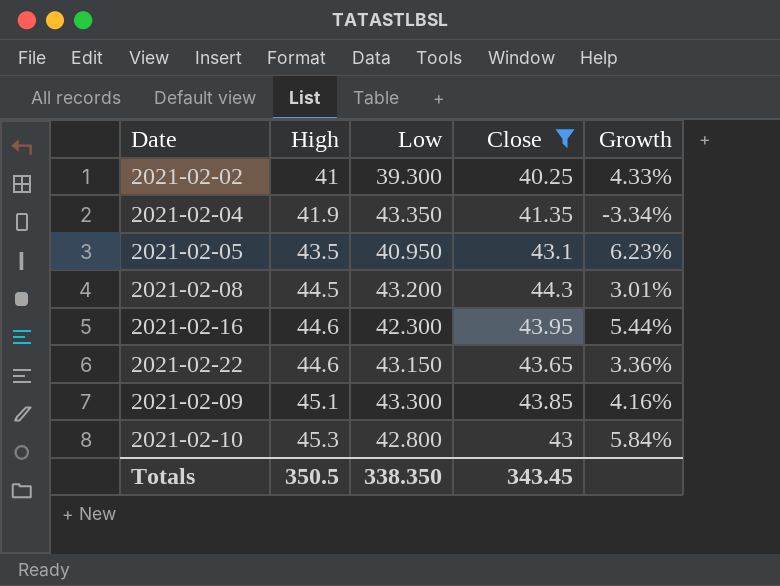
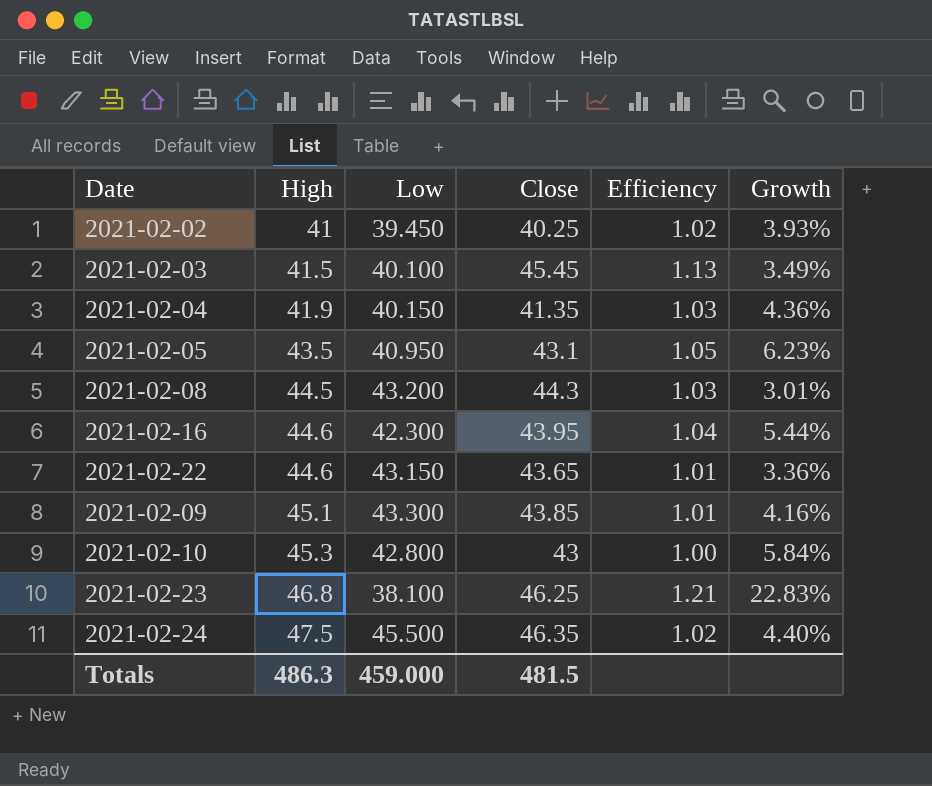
filter: Close <= 44.3 -> none
column Efficiency | formula: none -> [Close] / [Low]
2021-02-02 | Low: 39.300 -> 39.450
2021-02-02 | Growth: 4.33% -> 3.93%
2021-02-04 | Low: 43.350 -> 40.150
2021-02-04 | Growth: -3.34% -> 4.36%
Totals | High: 350.5 -> 486.3
Totals | Low: 338.350 -> 459.000
Totals | Close: 343.45 -> 481.5

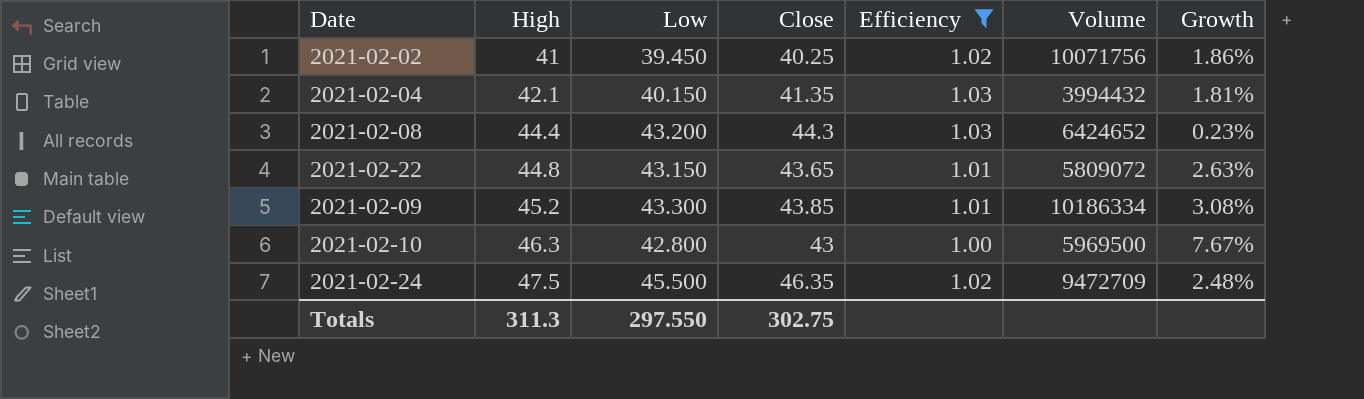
filter: none -> Efficiency <= 1.03
column Volume | position: none -> 6
column Growth | formula: ([High] - [Low]) / [Low] -> ([High] - [Close]) / [Close]
2021-02-04 | High: 41.9 -> 42.1
2021-02-08 | High: 44.5 -> 44.4
2021-02-22 | High: 44.6 -> 44.8
2021-02-09 | High: 45.1 -> 45.2
2021-02-10 | High: 45.3 -> 46.3
Totals | High: 486.3 -> 311.3
Totals | Low: 459.000 -> 297.550
Totals | Close: 481.5 -> 302.75

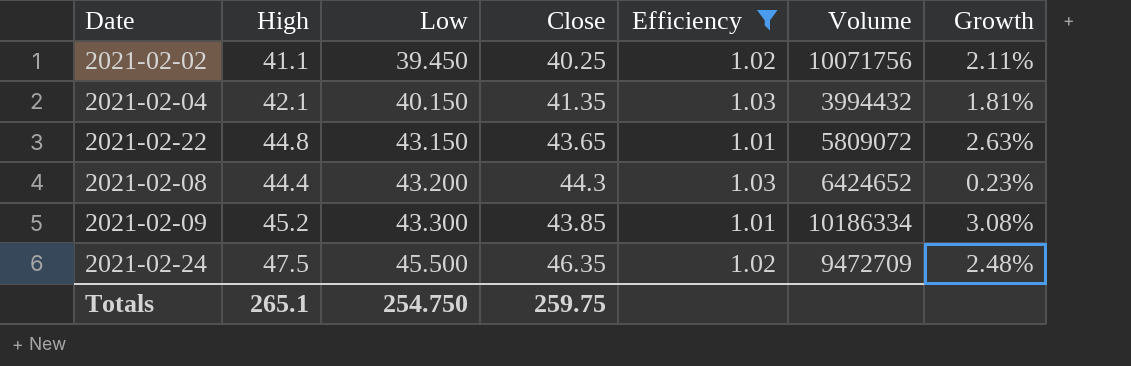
row order: High ascending -> Low ascending
row 2021-02-10: 46.3 | 42.800 | 43 | 1.00 | 5969500 | 7.67% -> none
2021-02-02 | High: 41 -> 41.1
2021-02-02 | Growth: 1.86% -> 2.11%
Totals | High: 311.3 -> 265.1
Totals | Low: 297.550 -> 254.750
Totals | Close: 302.75 -> 259.75

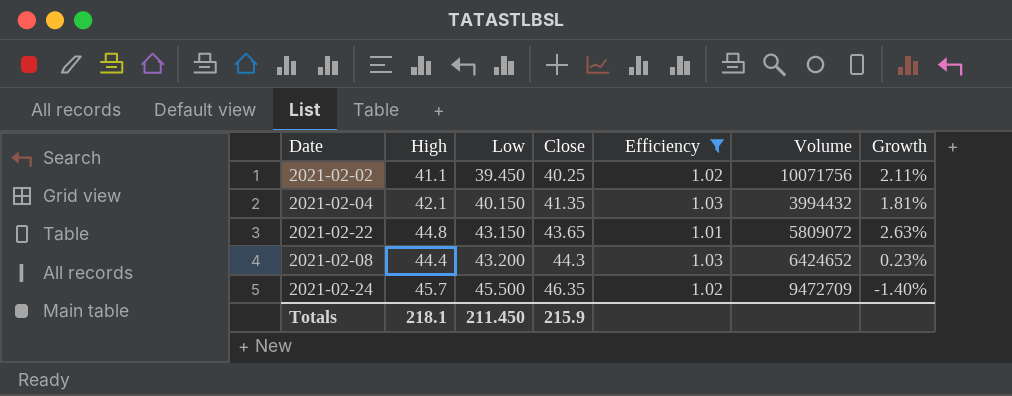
row 2021-02-09: 45.2 | 43.300 | 43.85 | 1.01 | 10186334 | 3.08% -> none
2021-02-24 | High: 47.5 -> 45.7
2021-02-24 | Growth: 2.48% -> -1.40%
Totals | High: 265.1 -> 218.1
Totals | Low: 254.750 -> 211.450
Totals | Close: 259.75 -> 215.9

